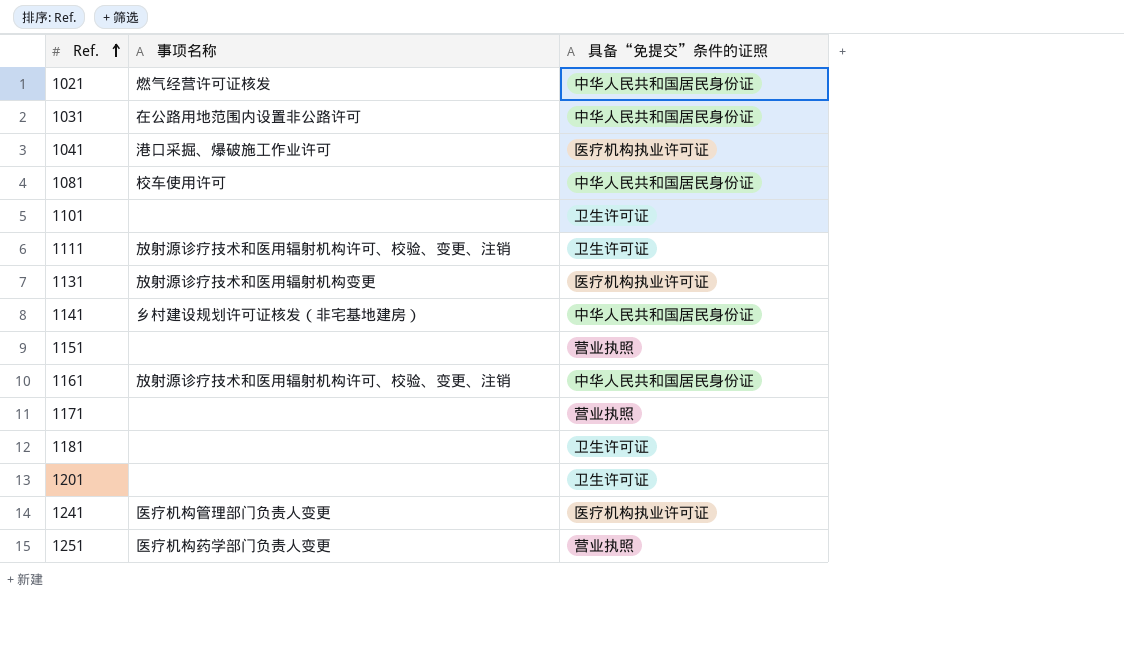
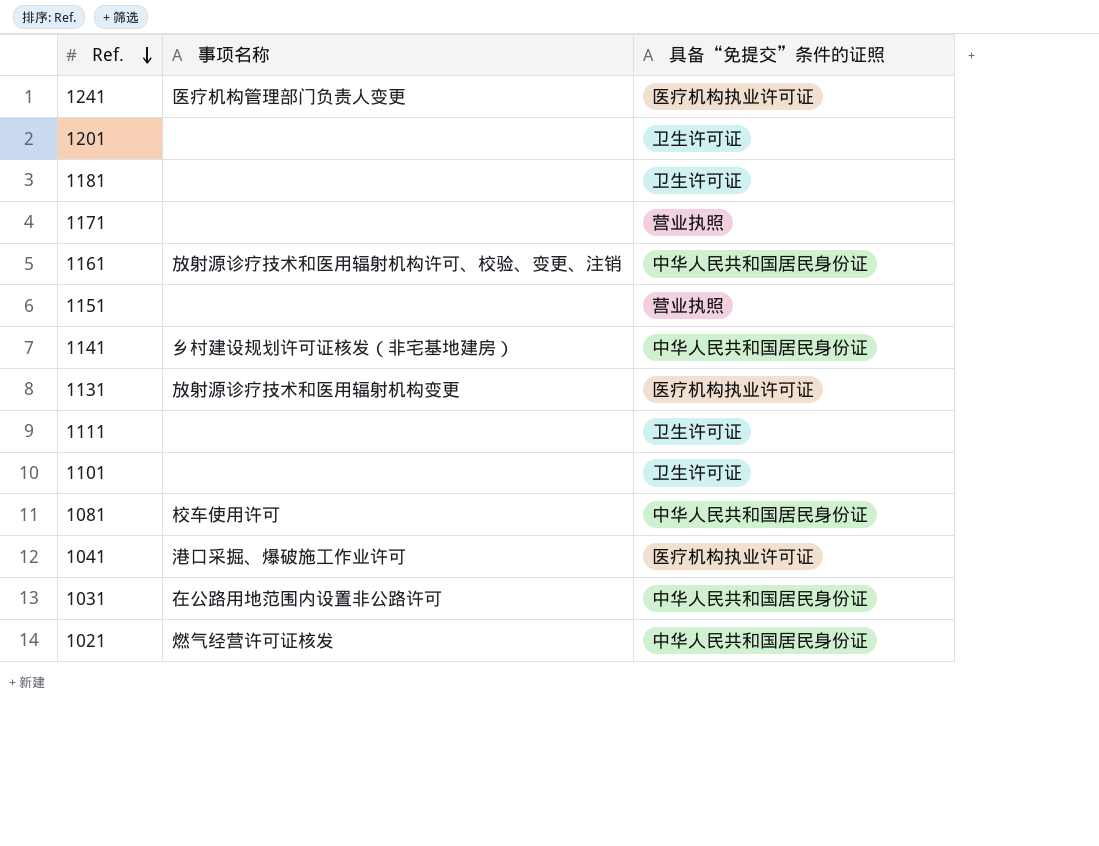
row order: Ref. ascending -> Ref. descending
row 1251: 医疗机构药学部门负责人变更 | 营业执照 -> none
1111 | 事项名称: 放射源诊疗技术和医用辐射机构许可、校验、变更、注销 -> none

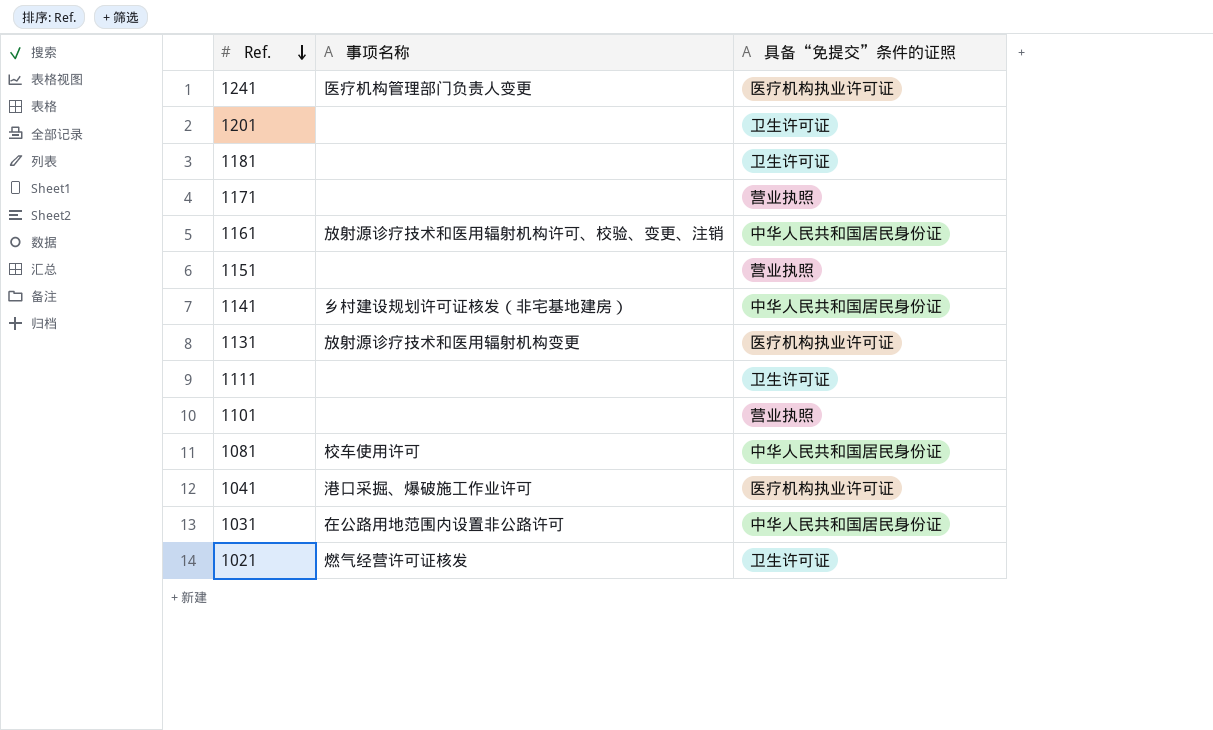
1101 | 具备“免提交”条件的证照: 卫生许可证 -> 营业执照
1021 | 具备“免提交”条件的证照: 中华人民共和国居民身份证 -> 卫生许可证

